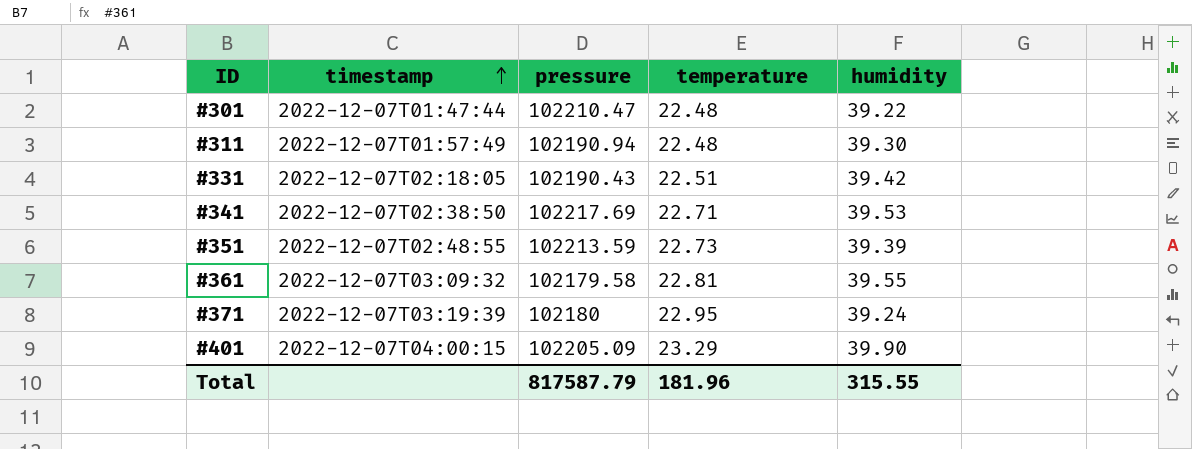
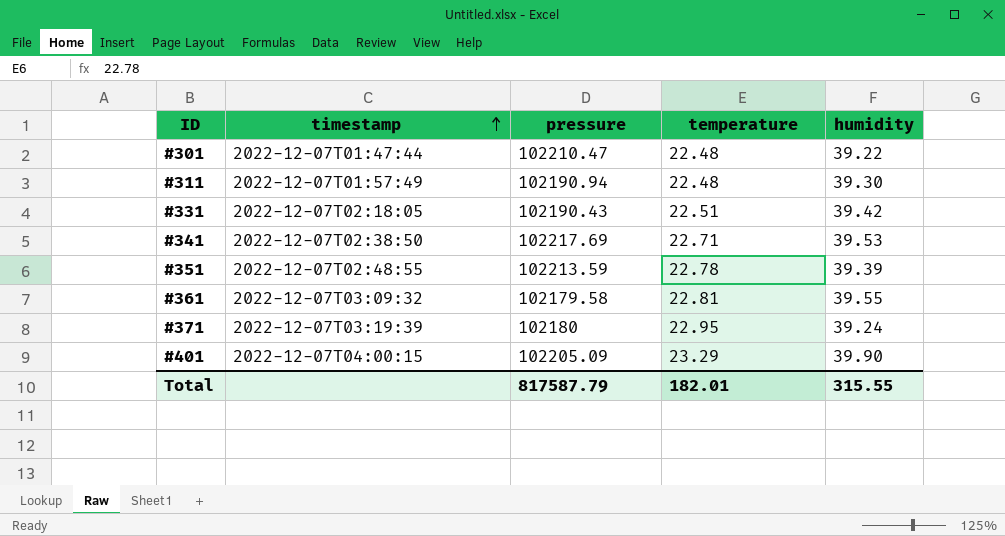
#351 | temperature: 22.73 -> 22.78
Total | temperature: 181.96 -> 182.01

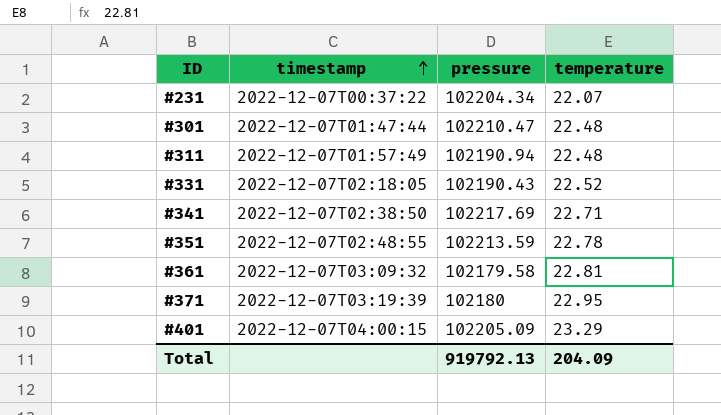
column humidity | position: 5 -> none
row #231: none -> 2022-12-07T00:37:22 | 102204.34 | 22.07
#331 | temperature: 22.51 -> 22.52
Total | pressure: 817587.79 -> 919792.13
Total | temperature: 182.01 -> 204.09

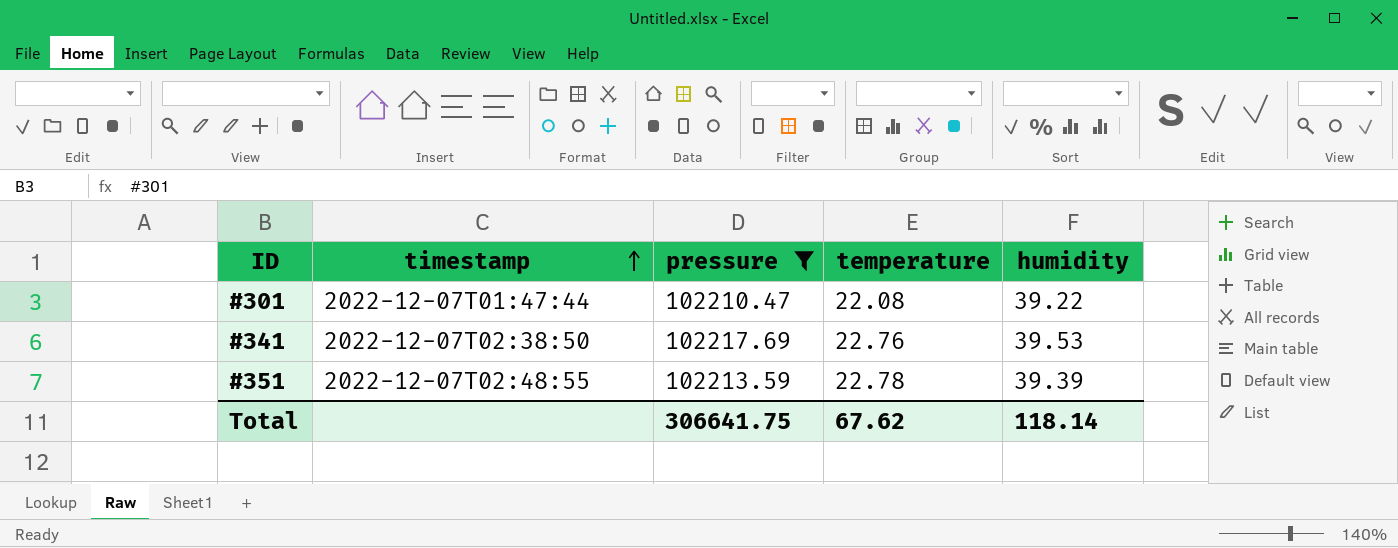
filter: none -> pressure >= 102210.47
column humidity | position: none -> 5
#301 | temperature: 22.48 -> 22.08
#341 | temperature: 22.71 -> 22.76
Total | pressure: 919792.13 -> 306641.75
Total | temperature: 204.09 -> 67.62

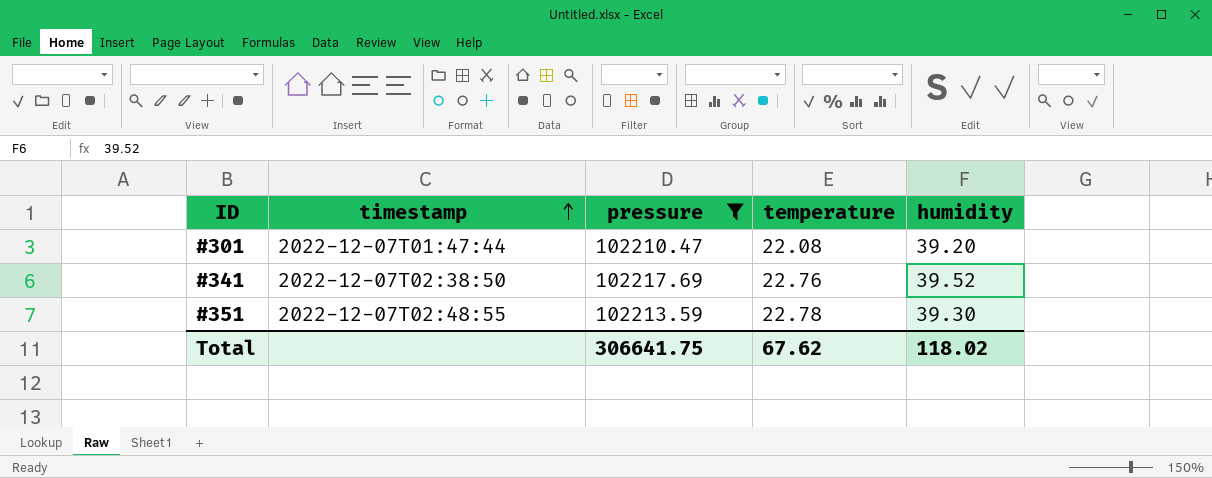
#301 | humidity: 39.22 -> 39.20
#341 | humidity: 39.53 -> 39.52
#351 | humidity: 39.39 -> 39.30
Total | humidity: 118.14 -> 118.02

